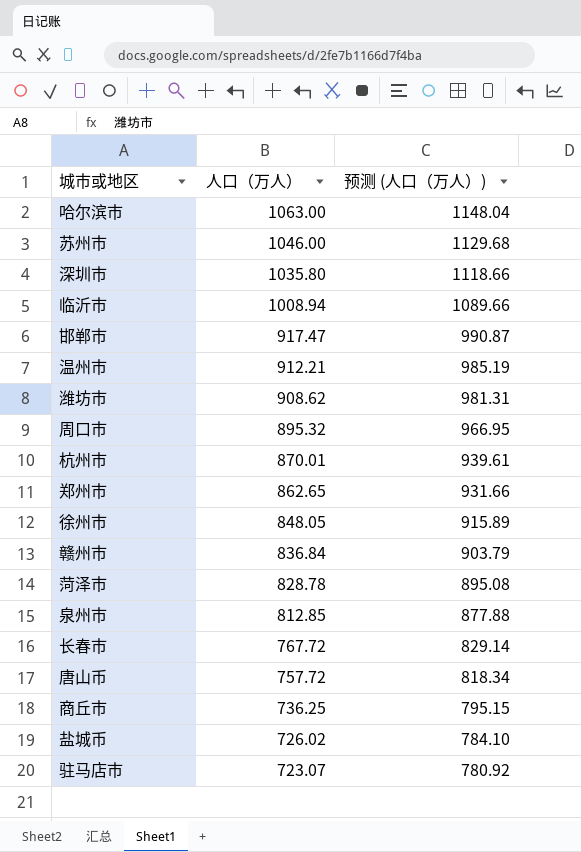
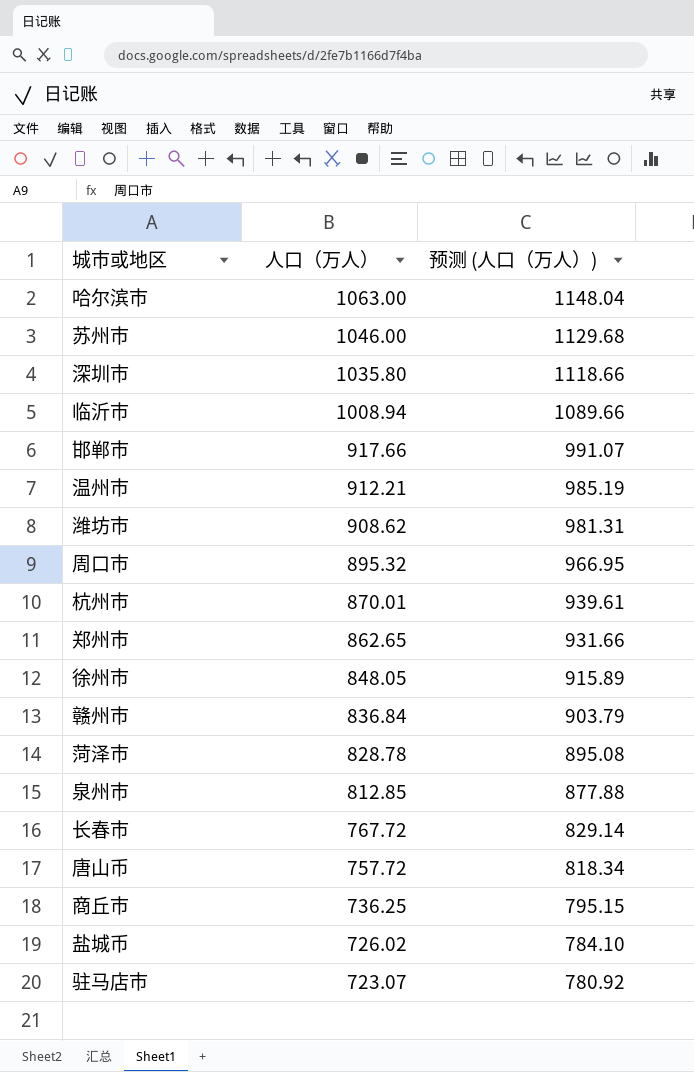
邯郸市 | 人口（万人）: 917.47 -> 917.66
邯郸市 | 预测 (人口（万人）): 990.87 -> 991.07

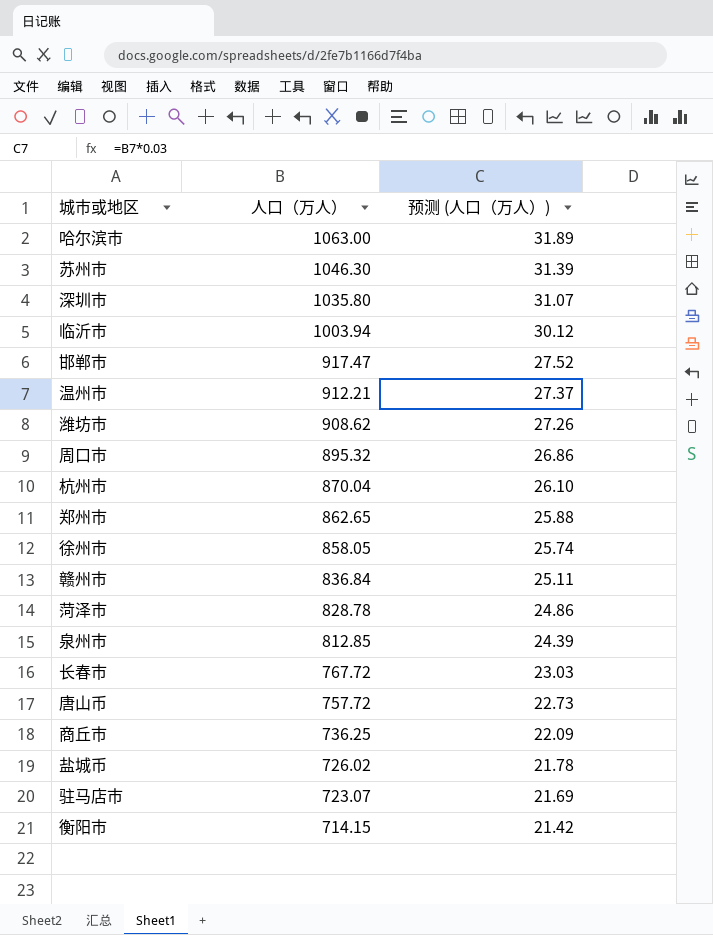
column 预测 (人口（万人）) | formula: [人口（万人）] * 1.08 -> [人口（万人）] * 0.03
苏州市 | 人口（万人）: 1046.00 -> 1046.30
临沂市 | 人口（万人）: 1008.94 -> 1003.94
邯郸市 | 人口（万人）: 917.66 -> 917.47
杭州市 | 人口（万人）: 870.01 -> 870.04
徐州市 | 人口（万人）: 848.05 -> 858.05
row 衡阳市: none -> 714.15 | 21.42

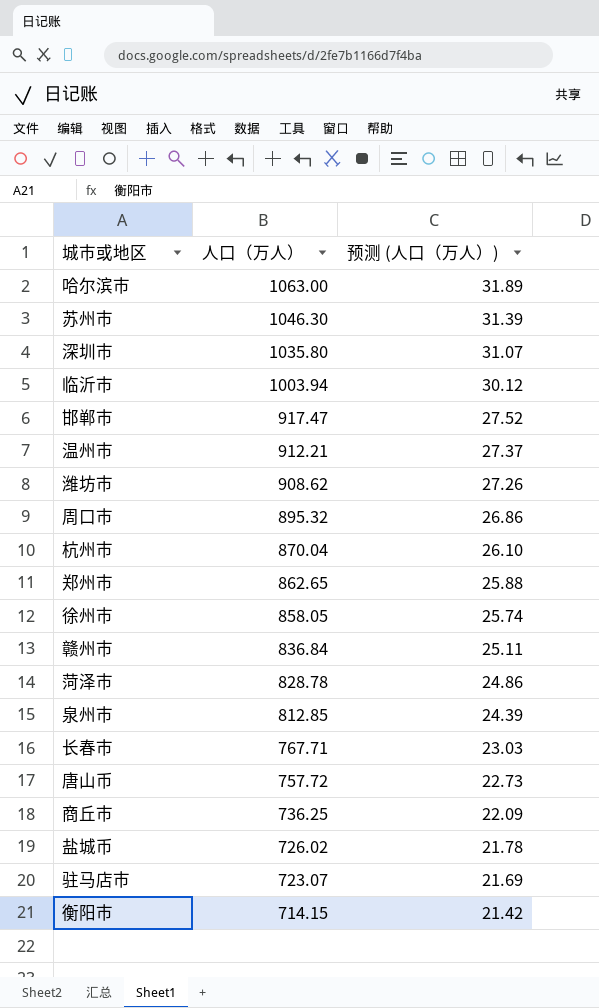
长春市 | 人口（万人）: 767.72 -> 767.71

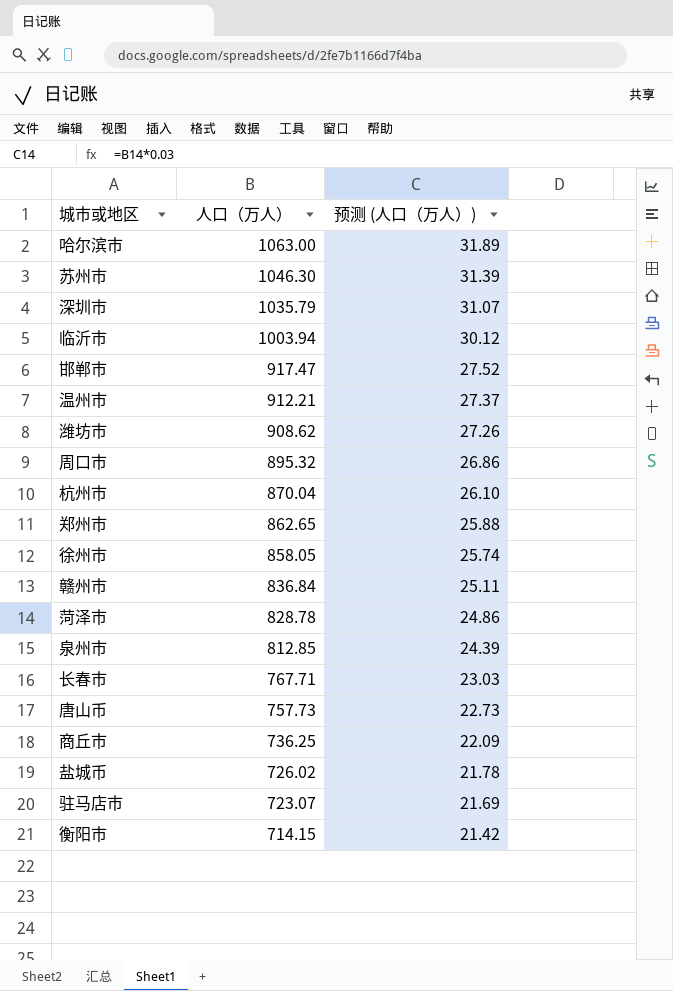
深圳市 | 人口（万人）: 1035.80 -> 1035.79
唐山币 | 人口（万人）: 757.72 -> 757.73

